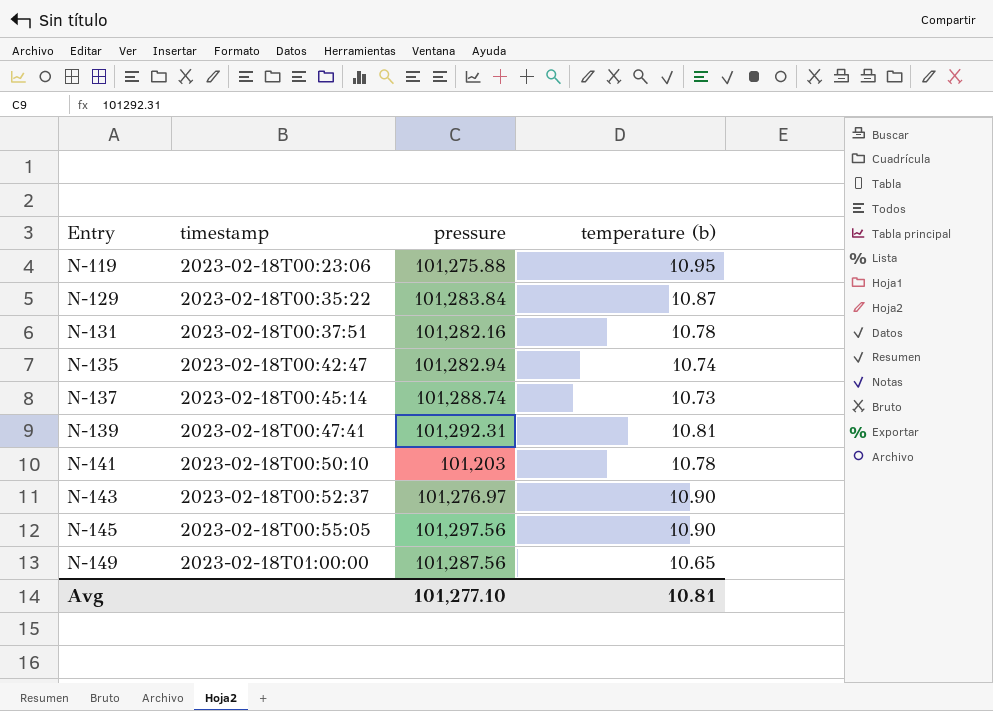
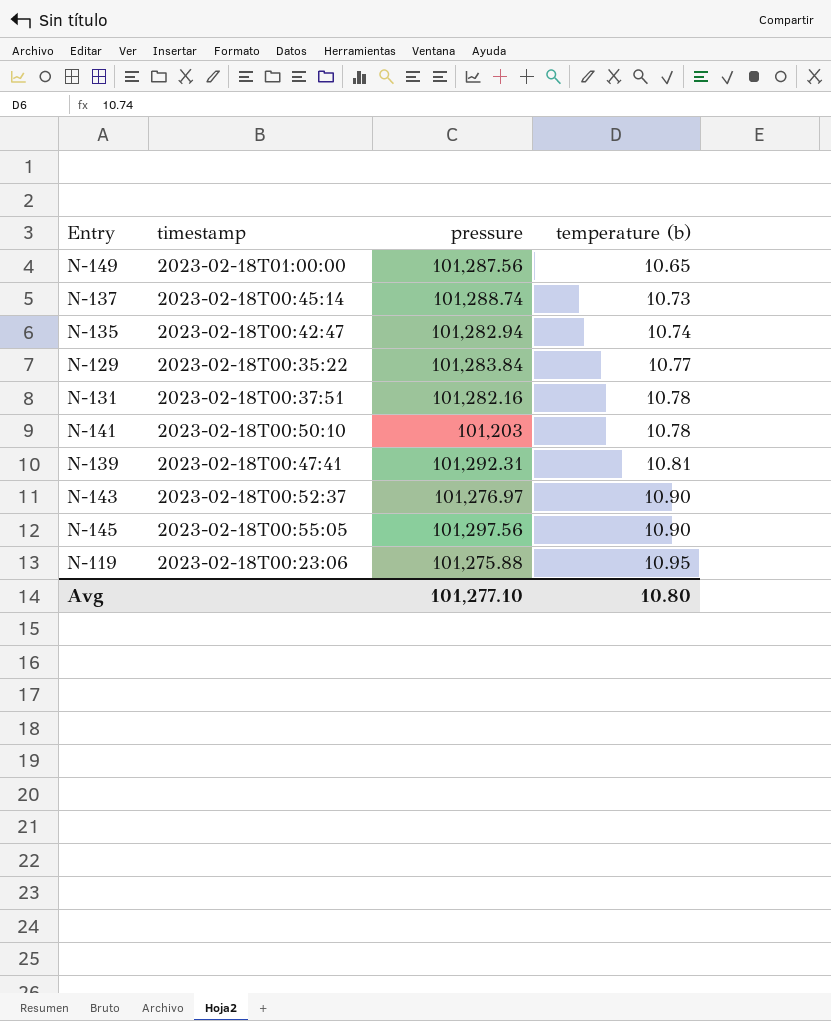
row order: Entry ascending -> temperature (b) ascending
N-129 | temperature (b): 10.87 -> 10.77
Avg | temperature (b): 10.81 -> 10.80

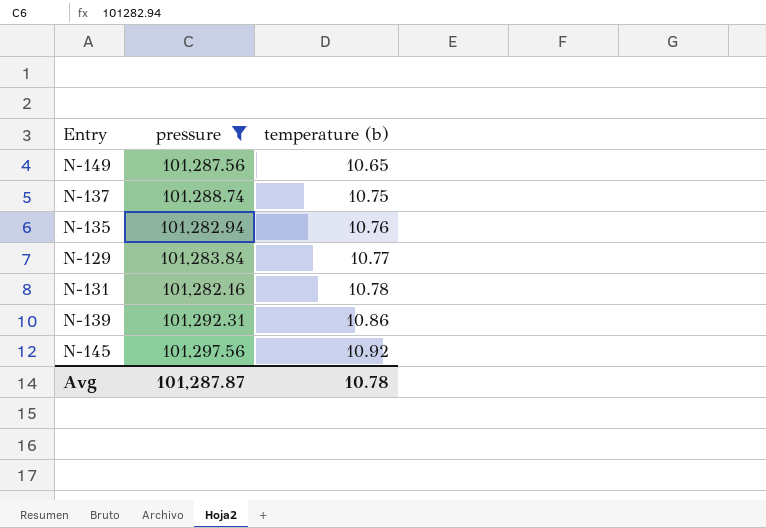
filter: none -> pressure >= 101,282.16
column timestamp | position: 2 -> none
N-137 | temperature (b): 10.73 -> 10.75
N-135 | temperature (b): 10.74 -> 10.76
N-139 | temperature (b): 10.81 -> 10.86
N-145 | temperature (b): 10.90 -> 10.92
Avg | pressure: 101,277.10 -> 101,287.87
Avg | temperature (b): 10.80 -> 10.78

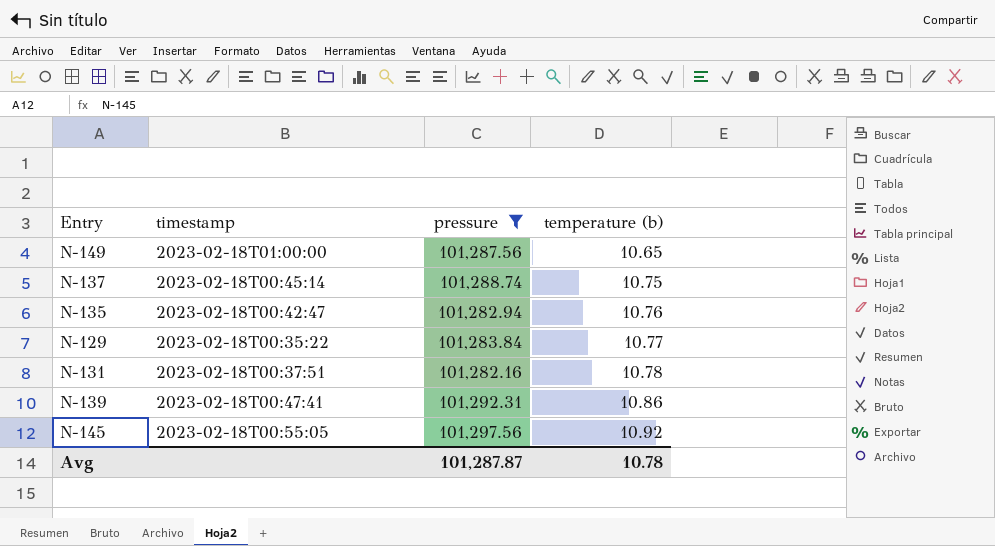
column timestamp | position: none -> 2

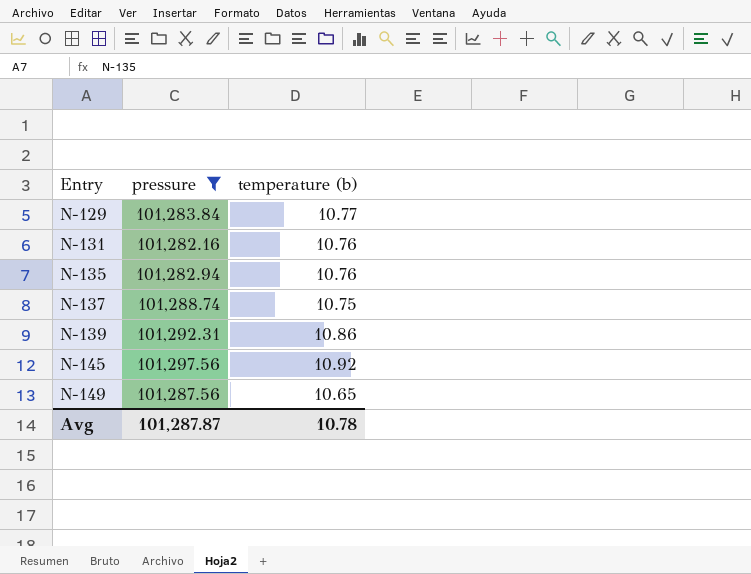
row order: temperature (b) ascending -> Entry ascending
column timestamp | position: 2 -> none
N-131 | temperature (b): 10.78 -> 10.76

